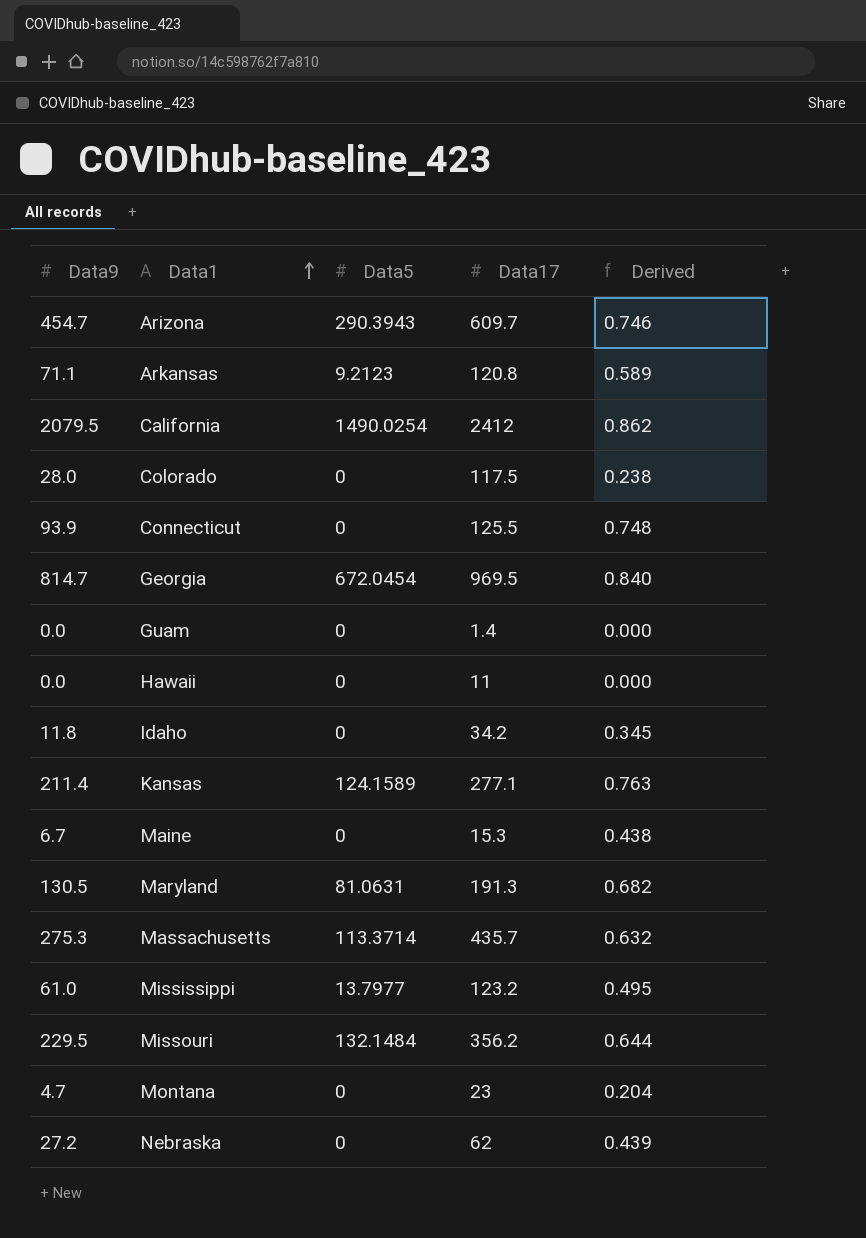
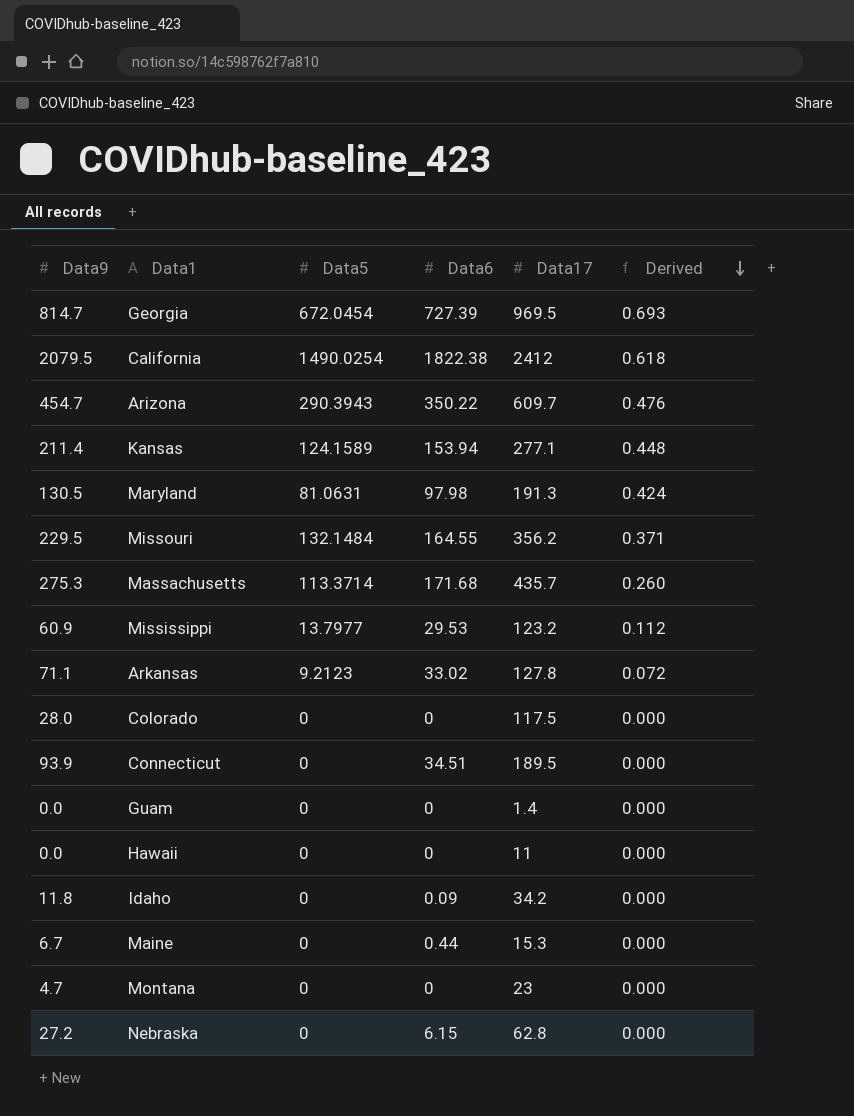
row order: Data1 ascending -> Derived descending
column Data6 | position: none -> 4
column Derived | formula: [Data9] / [Data17] -> [Data5] / [Data17]
Mississippi | Data9: 61.0 -> 60.9
Arkansas | Data17: 120.8 -> 127.8
Connecticut | Data17: 125.5 -> 189.5
Nebraska | Data17: 62 -> 62.8

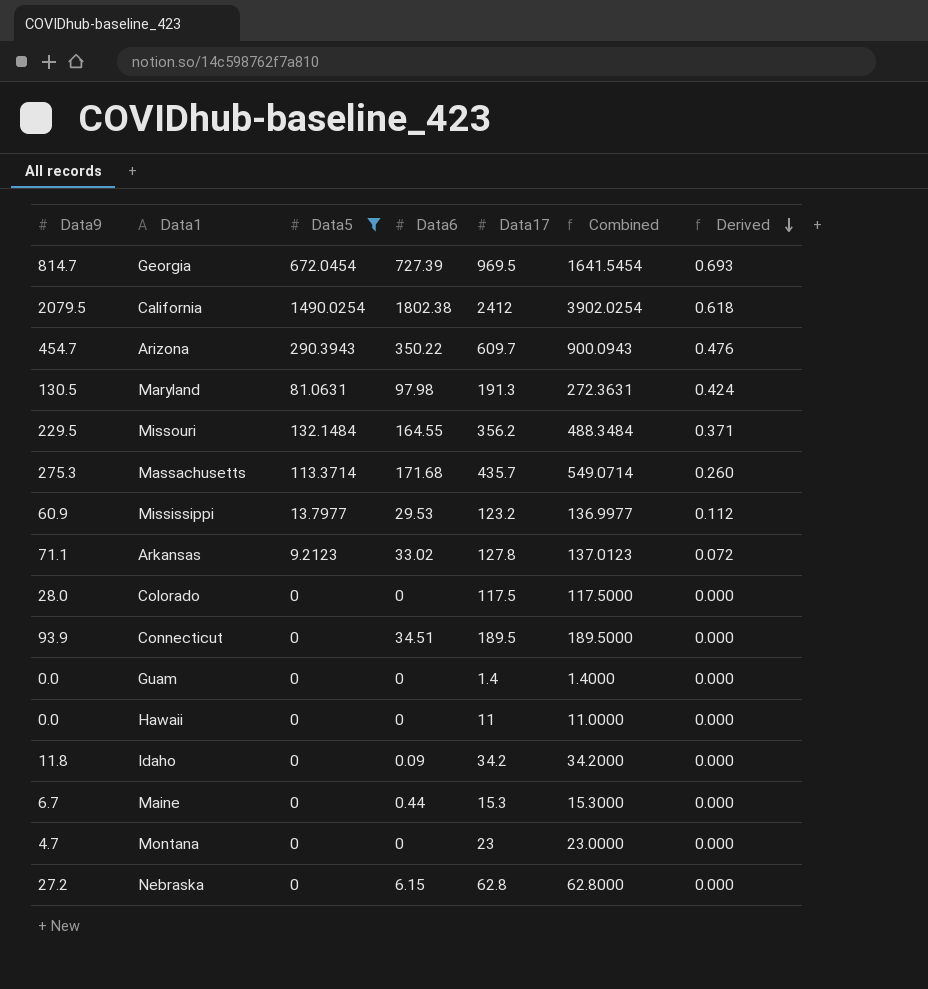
filter: none -> Data5 != 124.1589
column Combined | formula: none -> [Data5] + [Data17]
California | Data6: 1822.38 -> 1802.38

